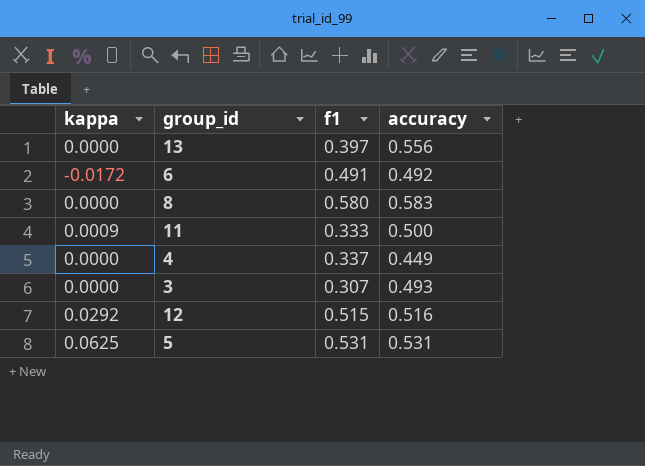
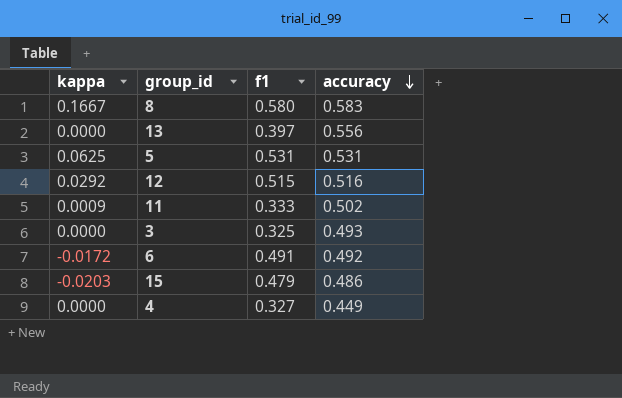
row order: none -> accuracy descending
8 | kappa: 0.0000 -> 0.1667
11 | accuracy: 0.500 -> 0.502
3 | f1: 0.307 -> 0.325
row 15: none -> -0.0203 | 0.479 | 0.486
4 | f1: 0.337 -> 0.327

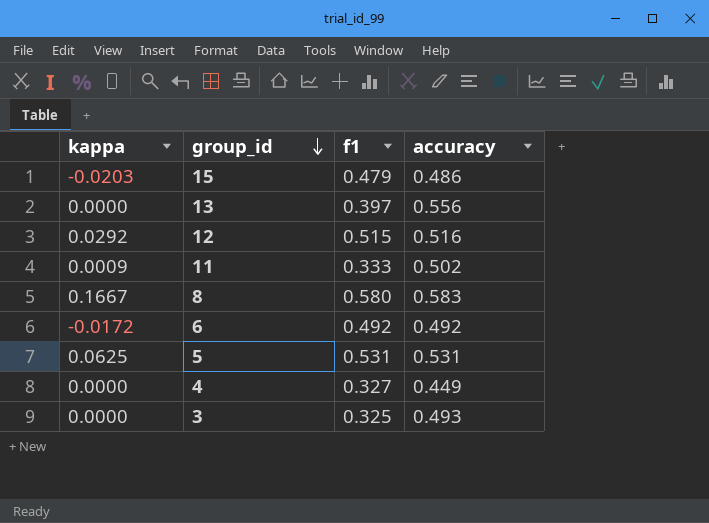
row order: accuracy descending -> group_id descending
6 | f1: 0.491 -> 0.492

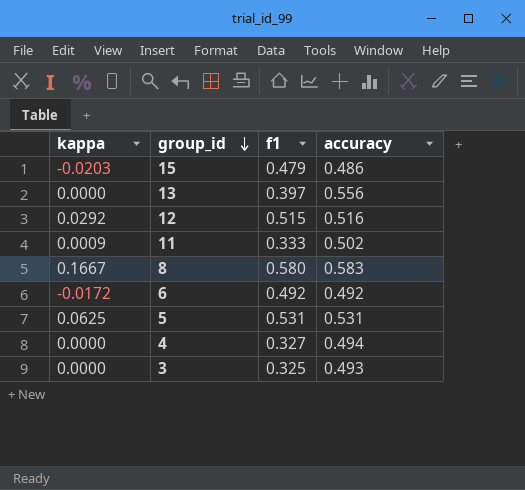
4 | accuracy: 0.449 -> 0.494

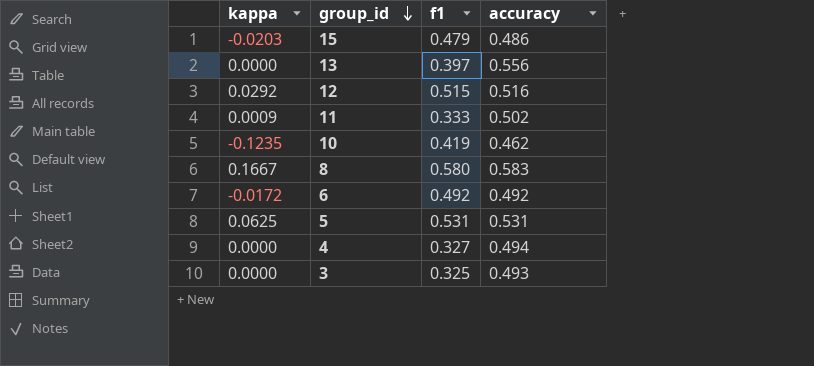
row 10: none -> -0.1235 | 0.419 | 0.462

